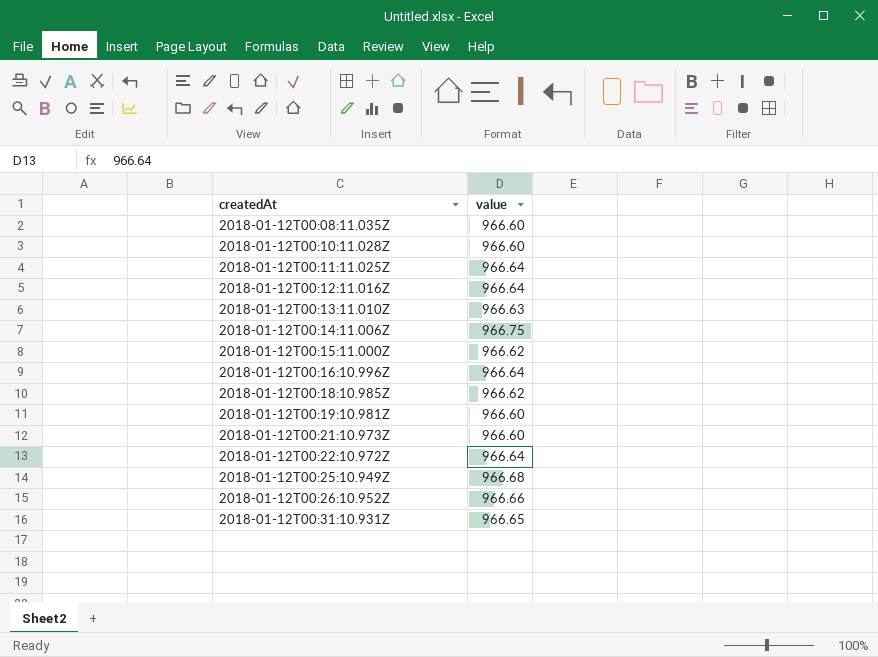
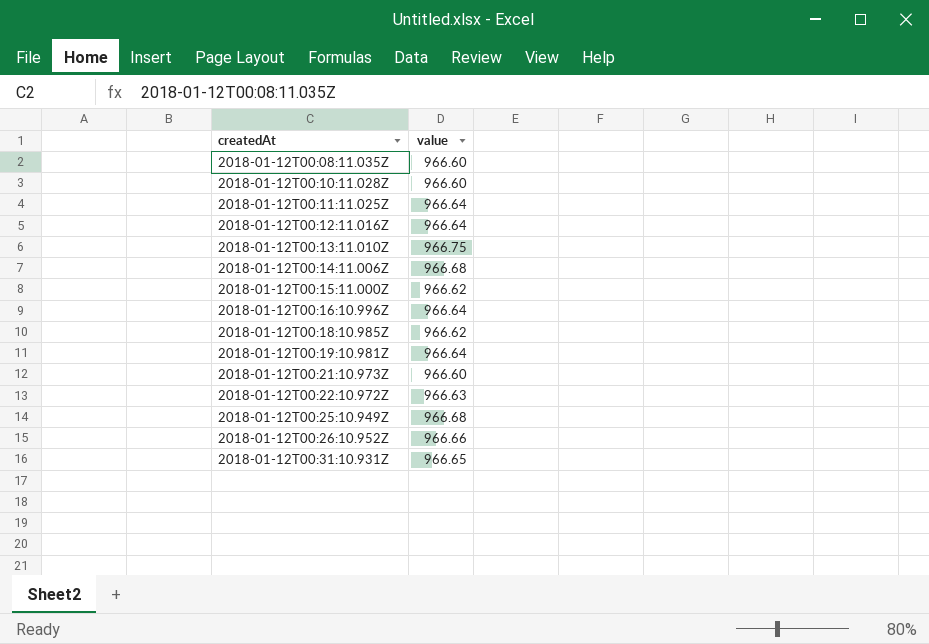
2018-01-12T00:13:11.010Z | value: 966.63 -> 966.75
2018-01-12T00:14:11.006Z | value: 966.75 -> 966.68
2018-01-12T00:19:10.981Z | value: 966.60 -> 966.64
2018-01-12T00:22:10.972Z | value: 966.64 -> 966.63

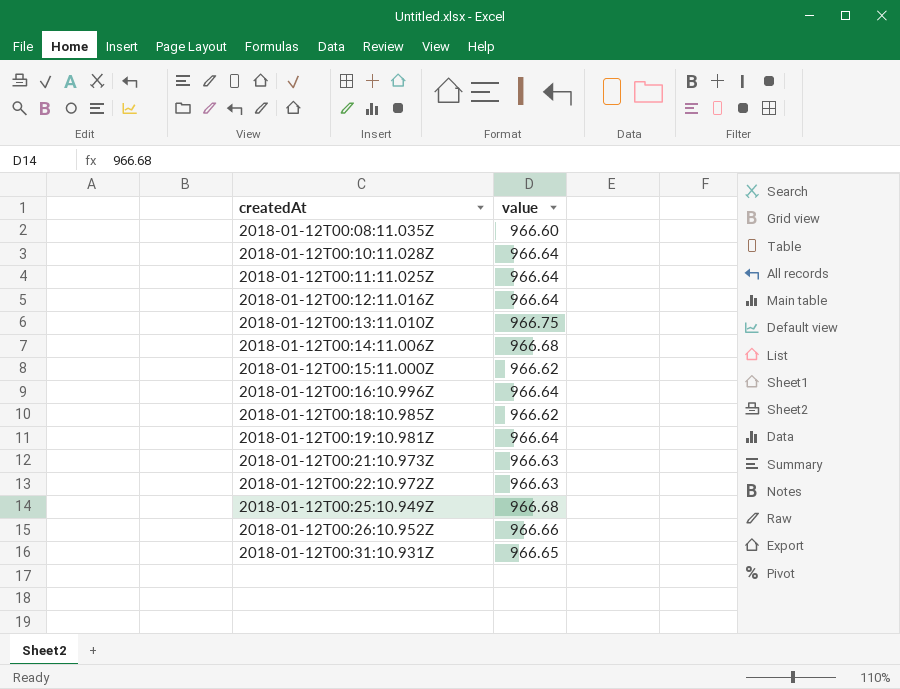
2018-01-12T00:10:11.028Z | value: 966.60 -> 966.64
2018-01-12T00:21:10.973Z | value: 966.60 -> 966.63

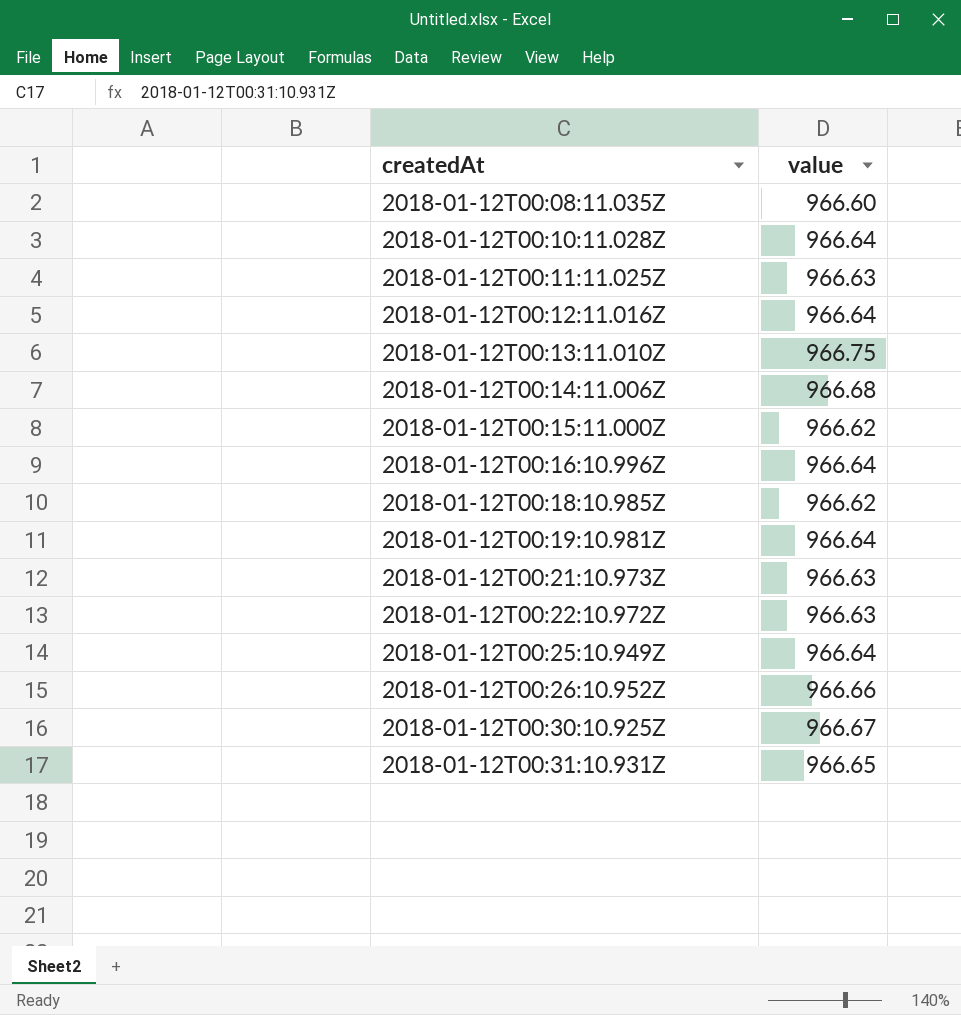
2018-01-12T00:11:11.025Z | value: 966.64 -> 966.63
2018-01-12T00:25:10.949Z | value: 966.68 -> 966.64
row 2018-01-12T00:30:10.925Z: none -> 966.67

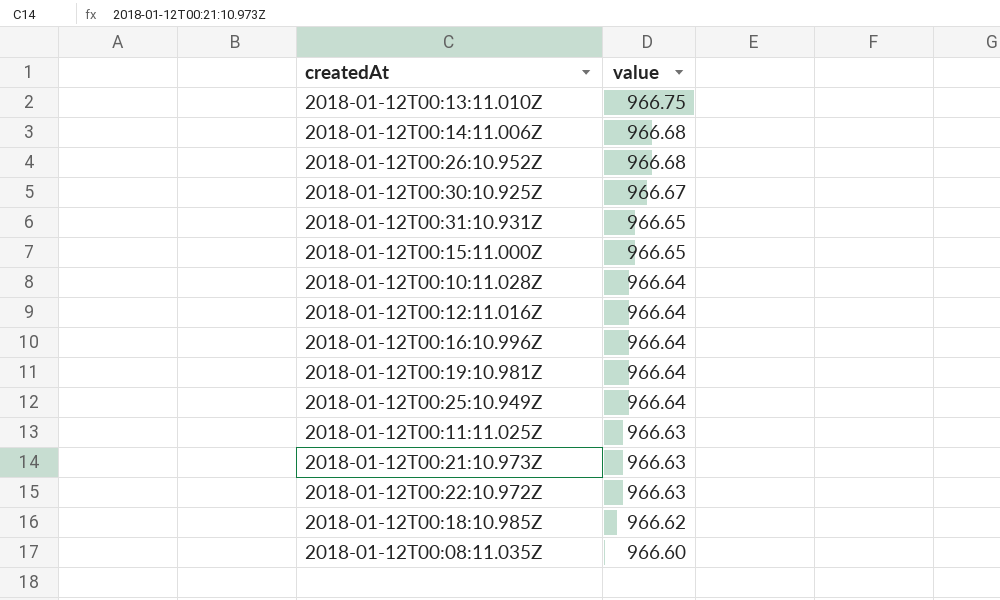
row order: createdAt ascending -> value descending
2018-01-12T00:26:10.952Z | value: 966.66 -> 966.68
2018-01-12T00:15:11.000Z | value: 966.62 -> 966.65

